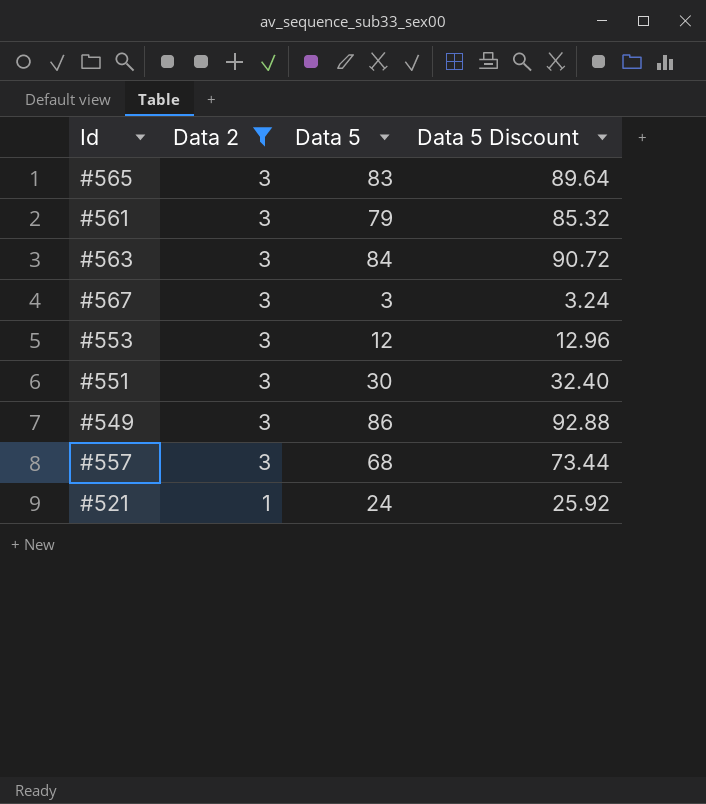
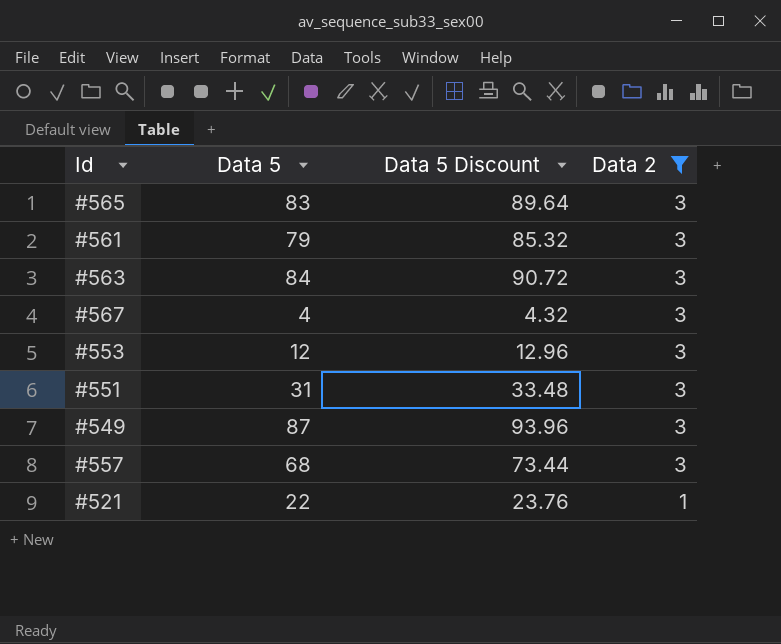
column Data 2 | position: 2 -> 4
#567 | Data 5: 3 -> 4
#567 | Data 5 Discount: 3.24 -> 4.32
#551 | Data 5: 30 -> 31
#551 | Data 5 Discount: 32.40 -> 33.48
#549 | Data 5: 86 -> 87
#549 | Data 5 Discount: 92.88 -> 93.96
#521 | Data 5: 24 -> 22
#521 | Data 5 Discount: 25.92 -> 23.76

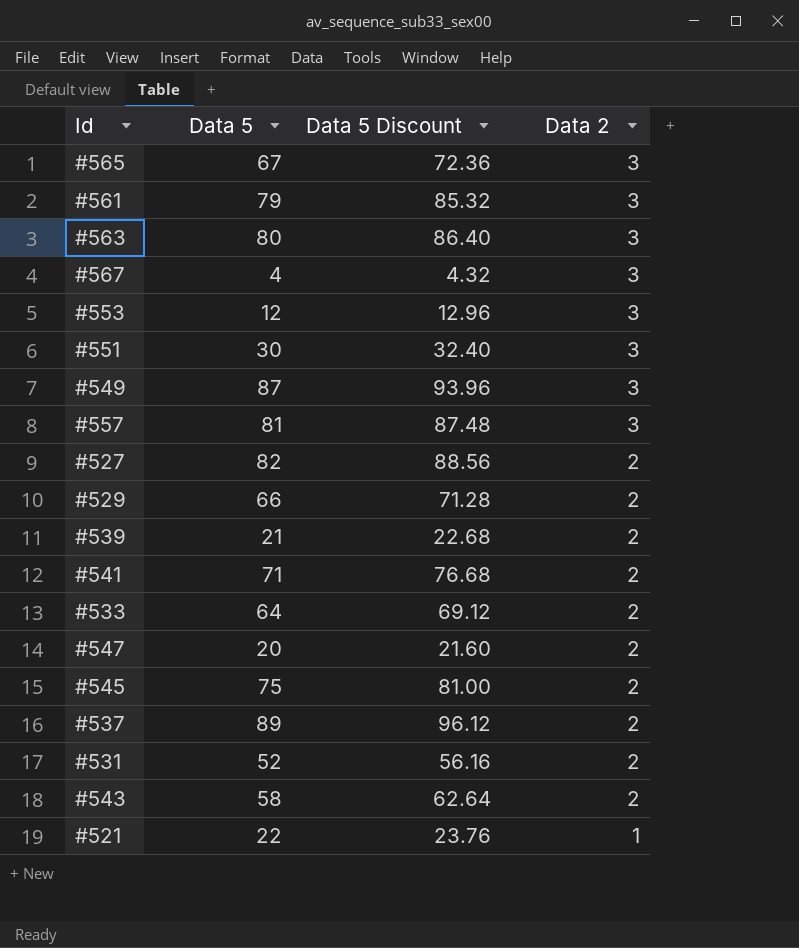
filter: Data 2 != 2 -> none
#565 | Data 5: 83 -> 67
#565 | Data 5 Discount: 89.64 -> 72.36
#563 | Data 5: 84 -> 80
#563 | Data 5 Discount: 90.72 -> 86.40
#551 | Data 5: 31 -> 30
#551 | Data 5 Discount: 33.48 -> 32.40
#557 | Data 5: 68 -> 81
#557 | Data 5 Discount: 73.44 -> 87.48

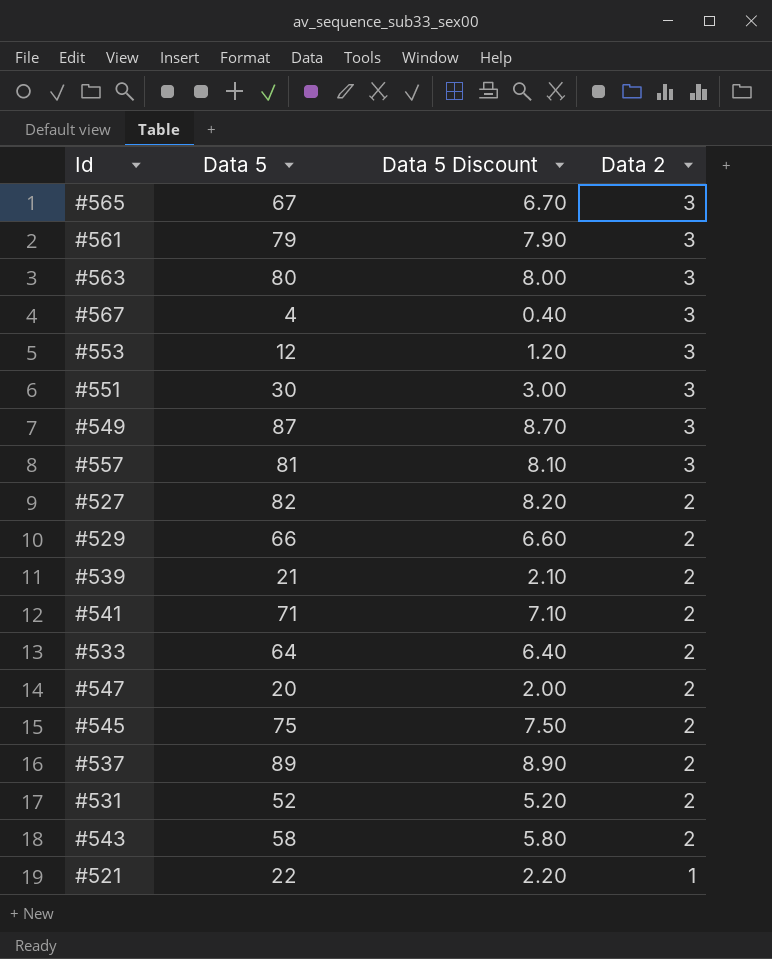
column Data 5 Discount | formula: [Data 5] * 1.08 -> [Data 5] * 0.1

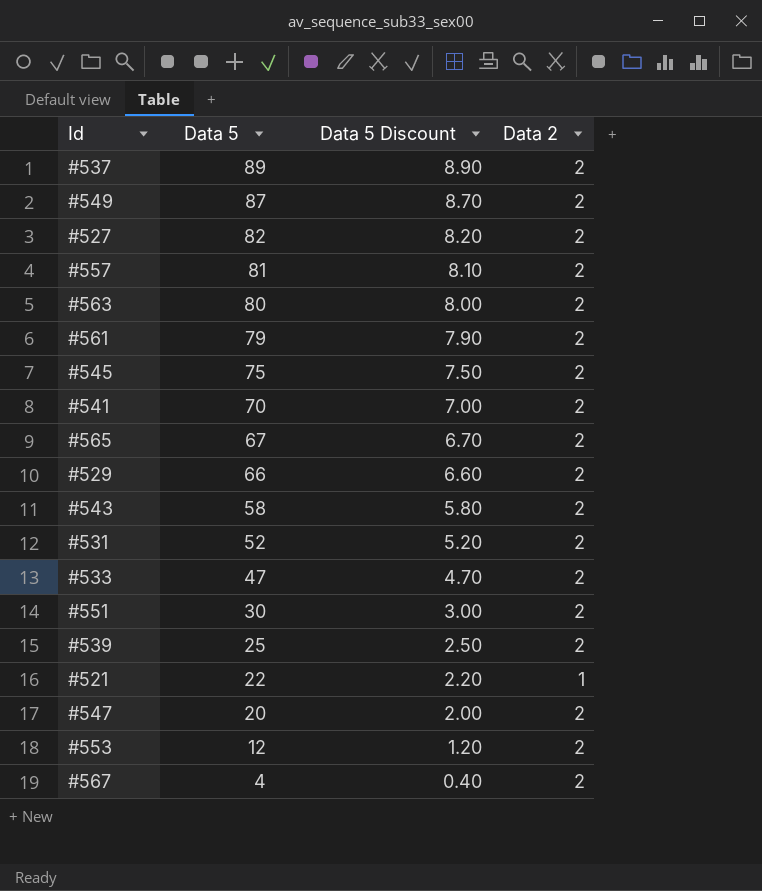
row order: Data 2 descending -> Data 5 descending
#549 | Data 2: 3 -> 2
#557 | Data 2: 3 -> 2
#563 | Data 2: 3 -> 2
#561 | Data 2: 3 -> 2
#541 | Data 5: 71 -> 70
#541 | Data 5 Discount: 7.10 -> 7.00
#565 | Data 2: 3 -> 2
#533 | Data 5: 64 -> 47
#533 | Data 5 Discount: 6.40 -> 4.70
#551 | Data 2: 3 -> 2
#539 | Data 5: 21 -> 25
#539 | Data 5 Discount: 2.10 -> 2.50
#553 | Data 2: 3 -> 2
#567 | Data 2: 3 -> 2

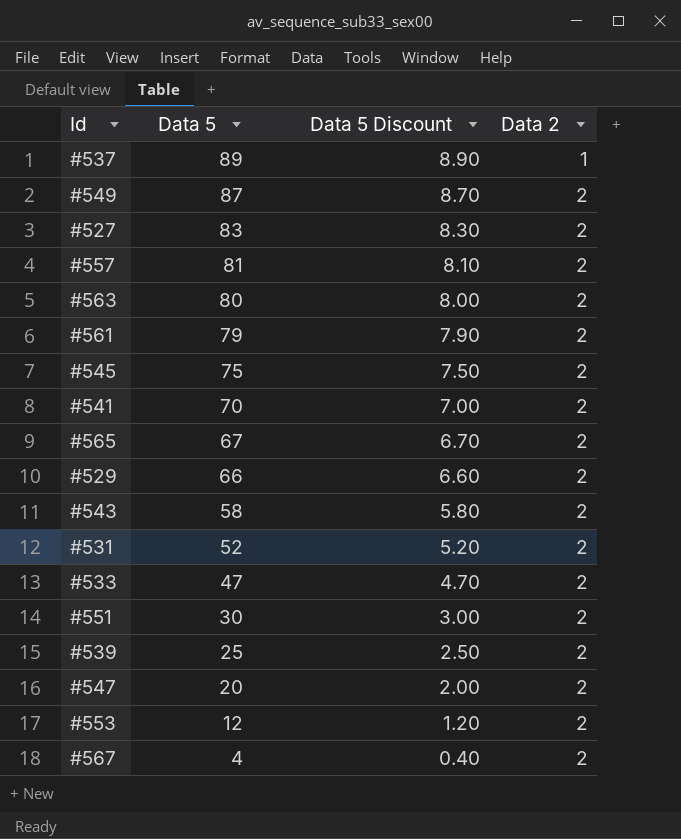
row #521: 22 | 2.20 | 1 -> none
#537 | Data 2: 2 -> 1
#527 | Data 5: 82 -> 83
#527 | Data 5 Discount: 8.20 -> 8.30

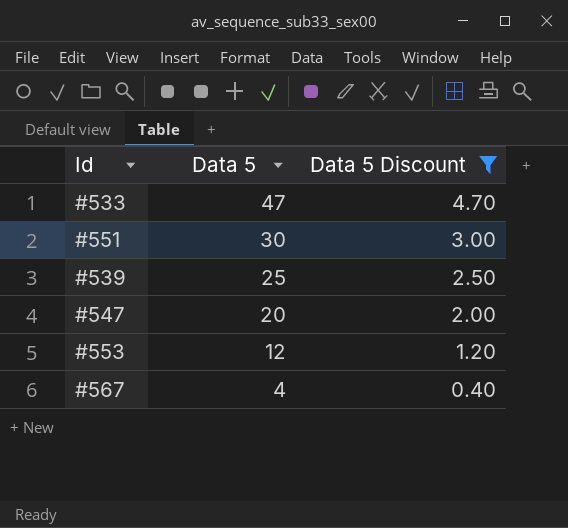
filter: none -> Data 5 Discount <= 4.70
column Data 2 | position: 4 -> none

